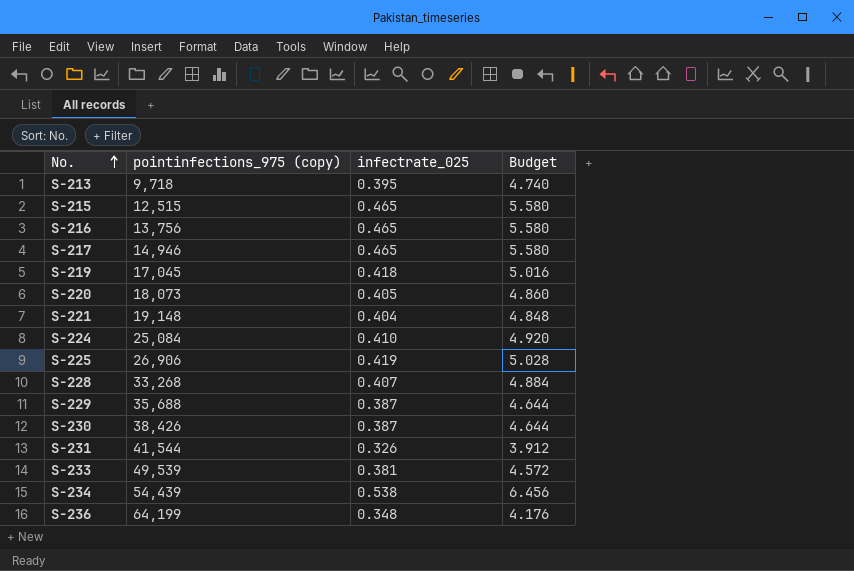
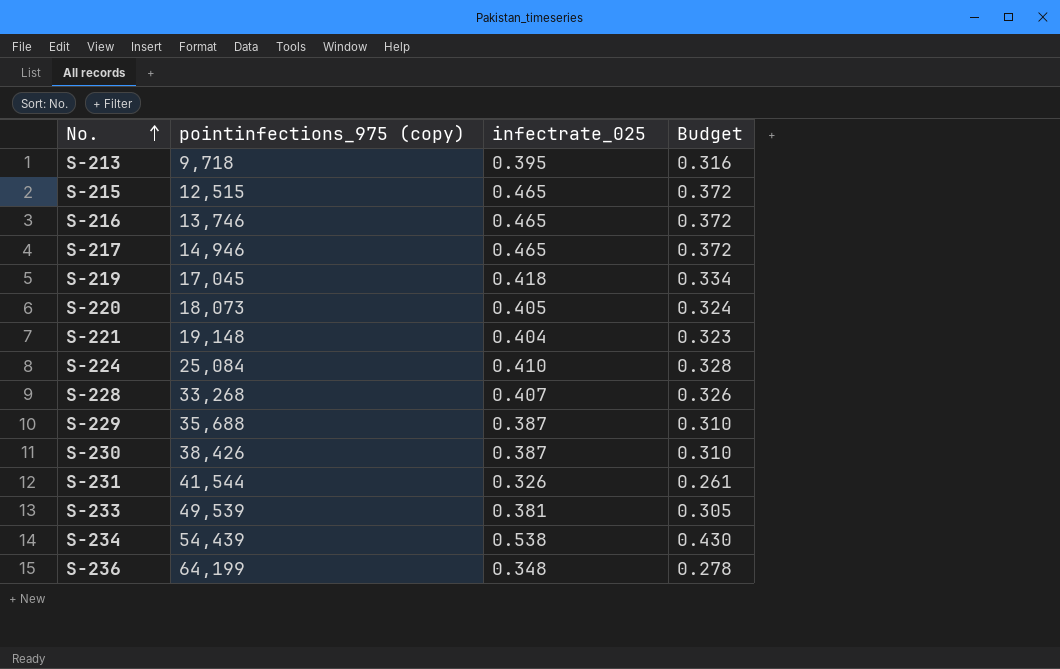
column Budget | formula: [infectrate_025] * 12 -> [infectrate_025] * 0.8
row S-225: 26,906 | 0.419 | 5.028 -> none
S-216 | pointinfections_975 (copy): 13,756 -> 13,746

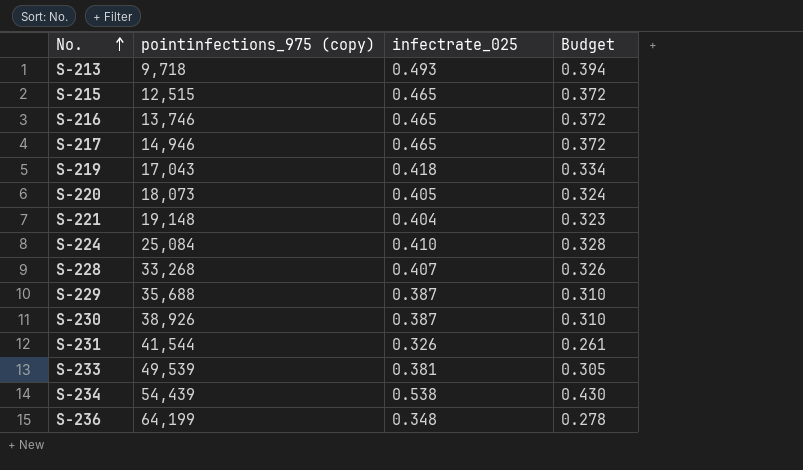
S-213 | infectrate_025: 0.395 -> 0.493
S-213 | Budget: 0.316 -> 0.394
S-219 | pointinfections_975 (copy): 17,045 -> 17,043
S-230 | pointinfections_975 (copy): 38,426 -> 38,926

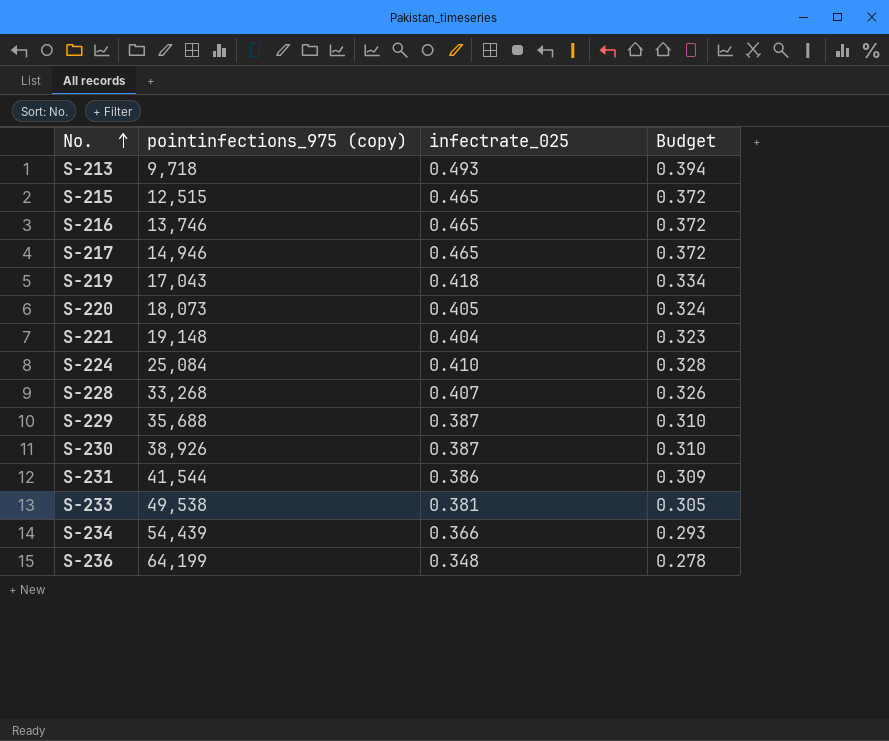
S-231 | infectrate_025: 0.326 -> 0.386
S-231 | Budget: 0.261 -> 0.309
S-233 | pointinfections_975 (copy): 49,539 -> 49,538
S-234 | infectrate_025: 0.538 -> 0.366
S-234 | Budget: 0.430 -> 0.293

